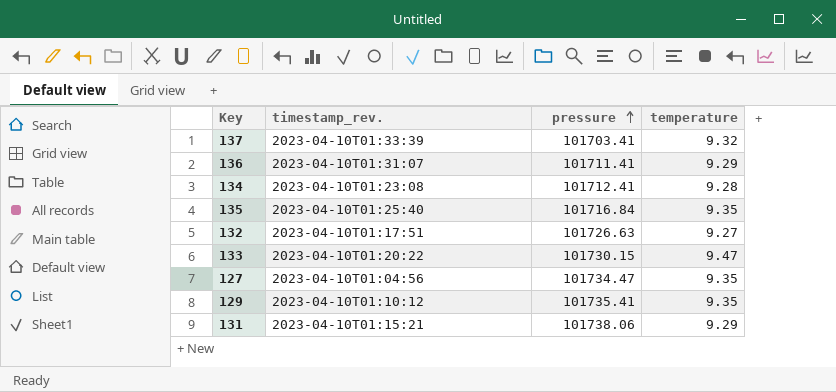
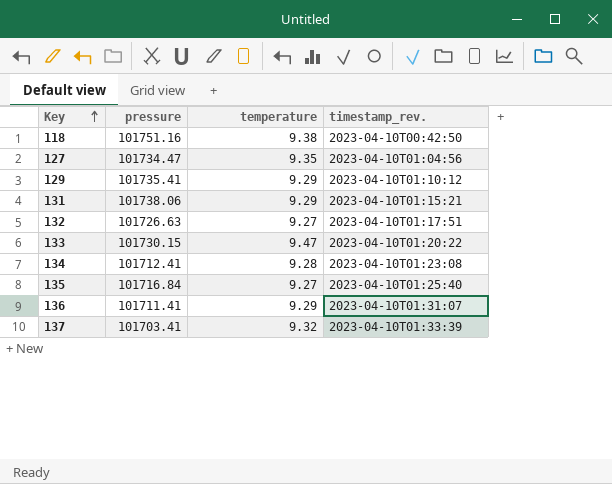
row order: pressure ascending -> Key ascending
column timestamp_rev. | position: 2 -> 4
row 118: none -> 101751.16 | 9.38 | 2023-04-10T00:42:50
129 | temperature: 9.35 -> 9.29
135 | temperature: 9.35 -> 9.27

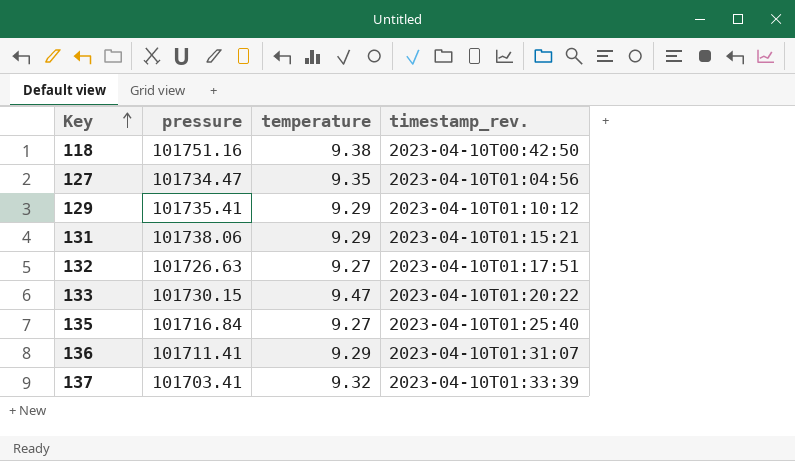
row 134: 101712.41 | 9.28 | 2023-04-10T01:23:08 -> none

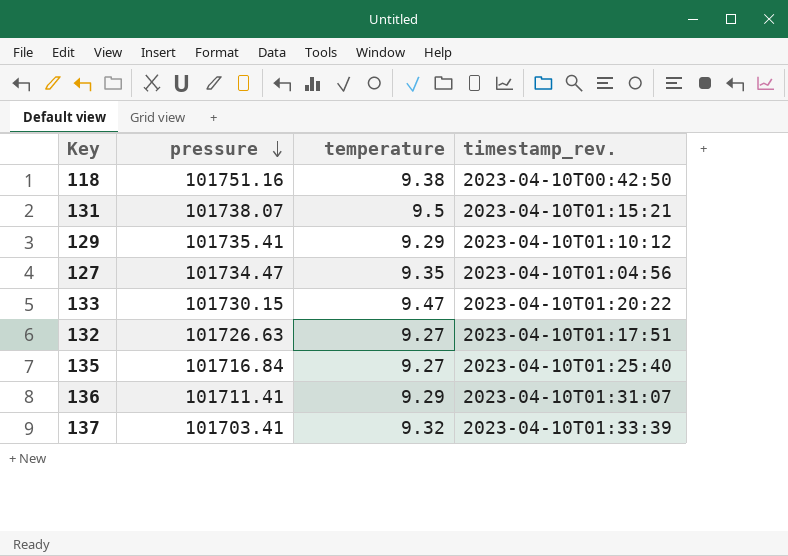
row order: Key ascending -> pressure descending
131 | pressure: 101738.06 -> 101738.07
131 | temperature: 9.29 -> 9.5

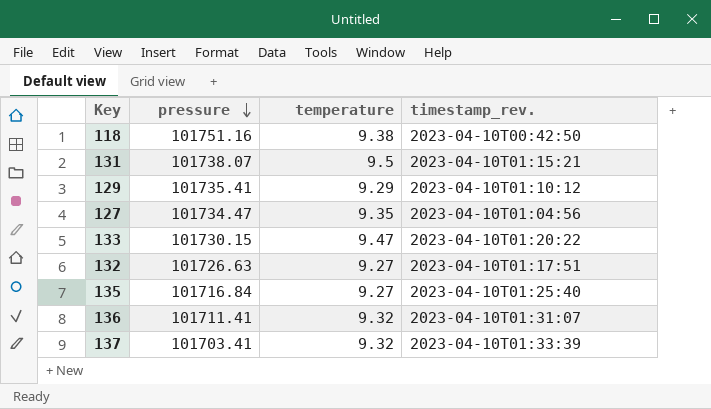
136 | temperature: 9.29 -> 9.32

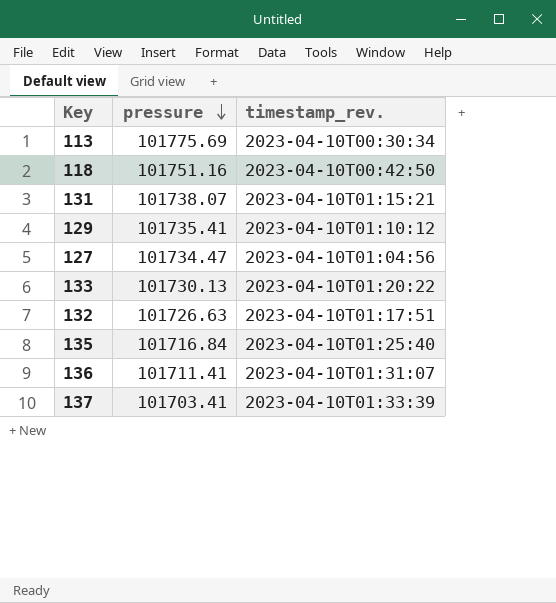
column temperature | position: 3 -> none
row 113: none -> 101775.69 | 2023-04-10T00:30:34
133 | pressure: 101730.15 -> 101730.13

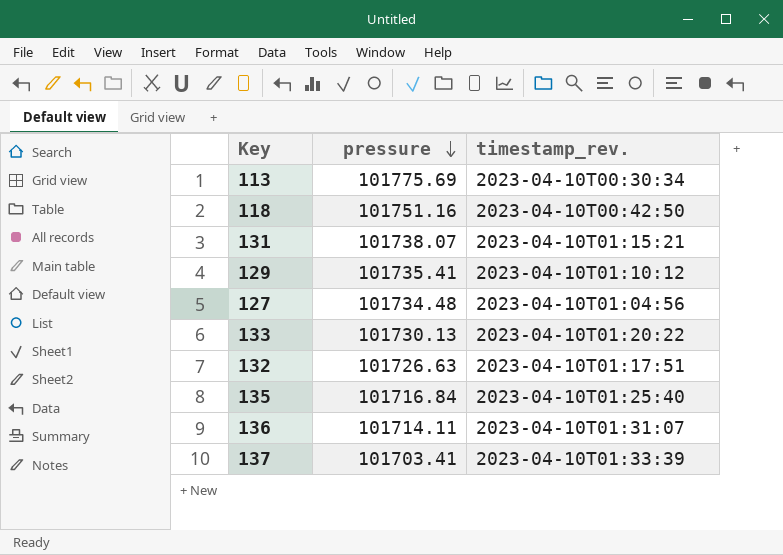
127 | pressure: 101734.47 -> 101734.48
136 | pressure: 101711.41 -> 101714.11

